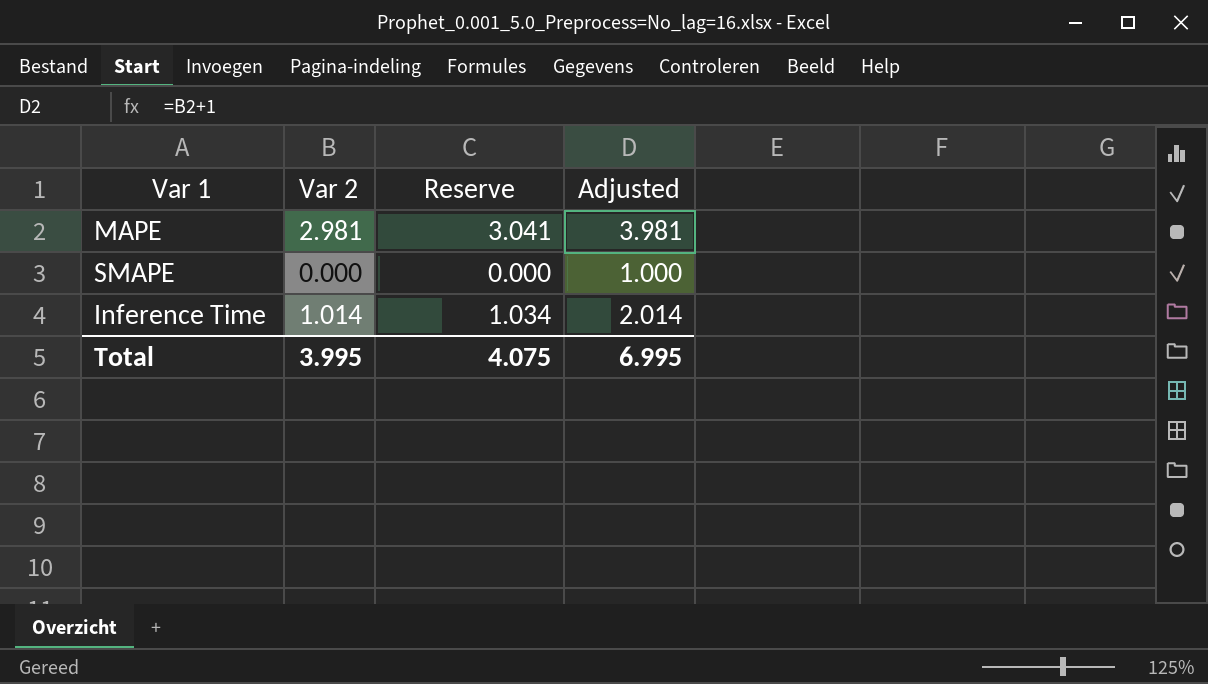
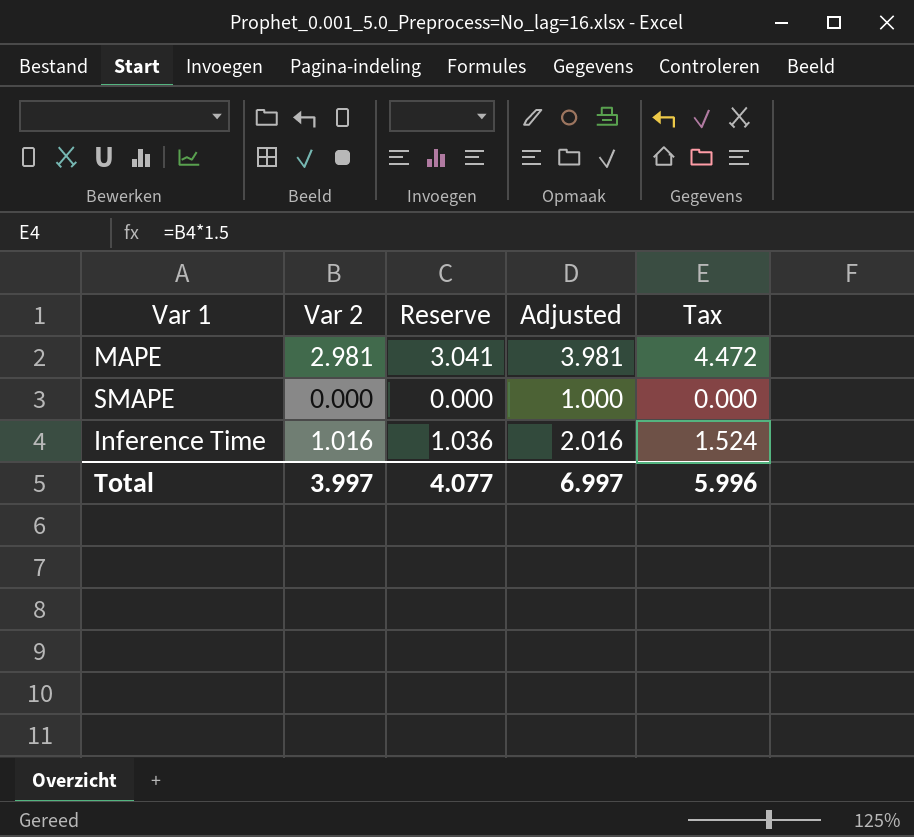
column Tax | formula: none -> [Var 2] * 1.5
Inference Time | Var 2: 1.014 -> 1.016
Inference Time | Reserve: 1.034 -> 1.036
Inference Time | Adjusted: 2.014 -> 2.016
Total | Var 2: 3.995 -> 3.997
Total | Reserve: 4.075 -> 4.077
Total | Adjusted: 6.995 -> 6.997

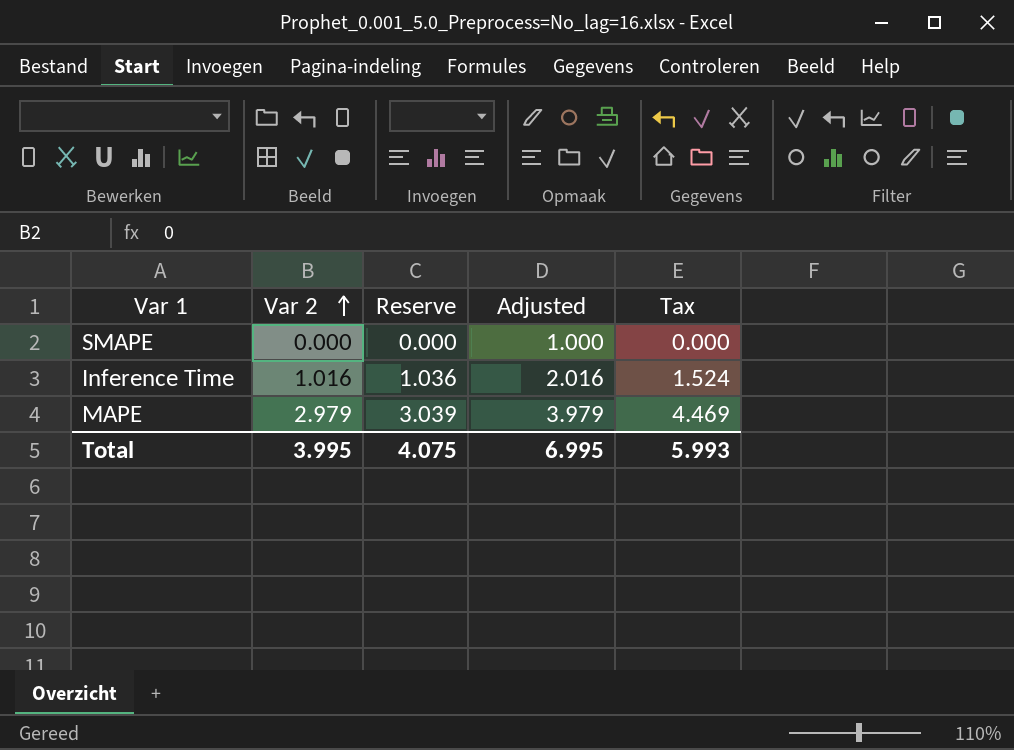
row order: none -> Var 2 ascending
MAPE | Var 2: 2.981 -> 2.979
MAPE | Reserve: 3.041 -> 3.039
MAPE | Adjusted: 3.981 -> 3.979
MAPE | Tax: 4.472 -> 4.469
Total | Var 2: 3.997 -> 3.995
Total | Reserve: 4.077 -> 4.075
Total | Adjusted: 6.997 -> 6.995
Total | Tax: 5.996 -> 5.993

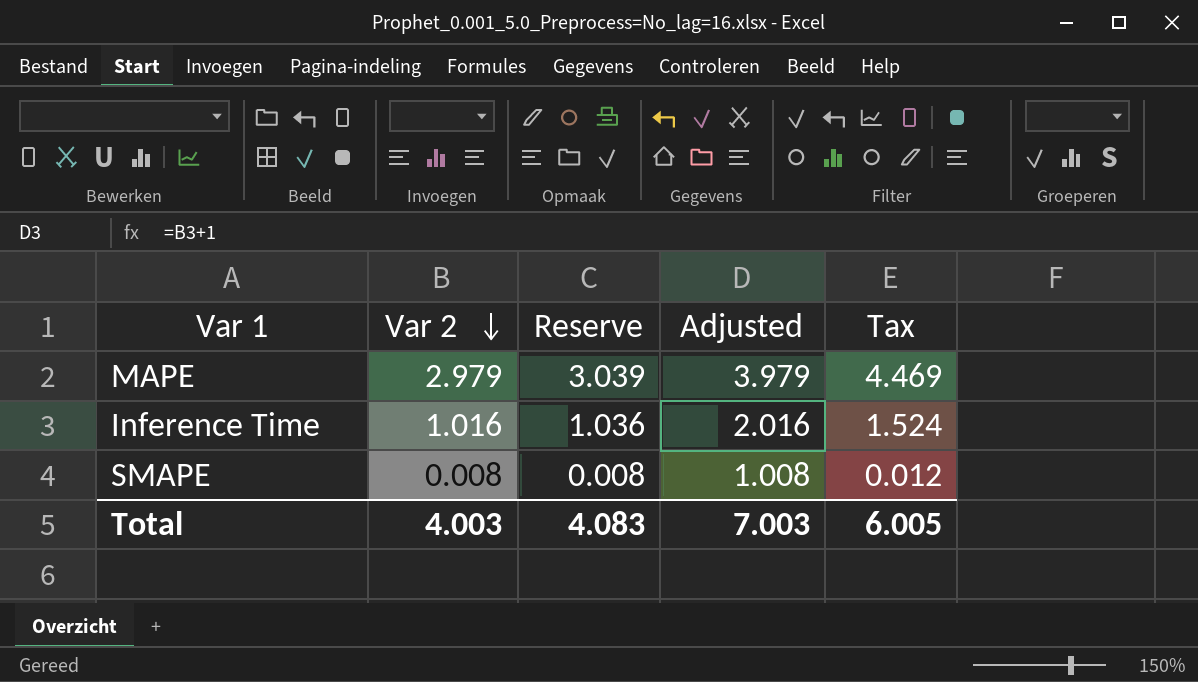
row order: Var 2 ascending -> Var 2 descending
SMAPE | Var 2: 0.000 -> 0.008
SMAPE | Reserve: 0.000 -> 0.008
SMAPE | Adjusted: 1.000 -> 1.008
SMAPE | Tax: 0.000 -> 0.012
Total | Var 2: 3.995 -> 4.003
Total | Reserve: 4.075 -> 4.083
Total | Adjusted: 6.995 -> 7.003
Total | Tax: 5.993 -> 6.005

